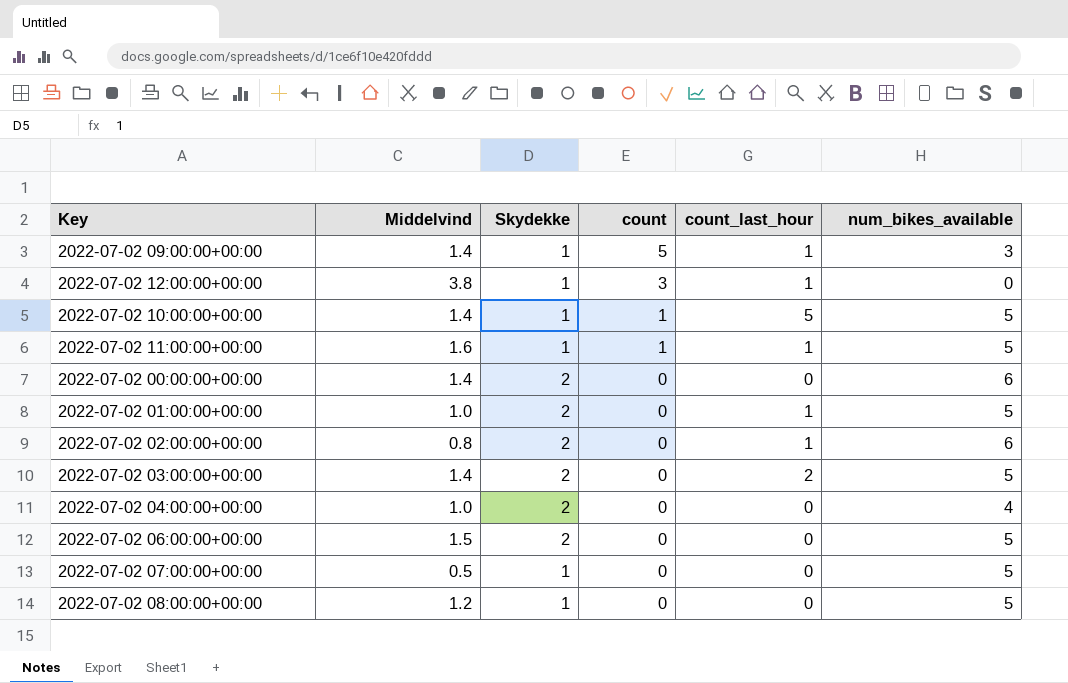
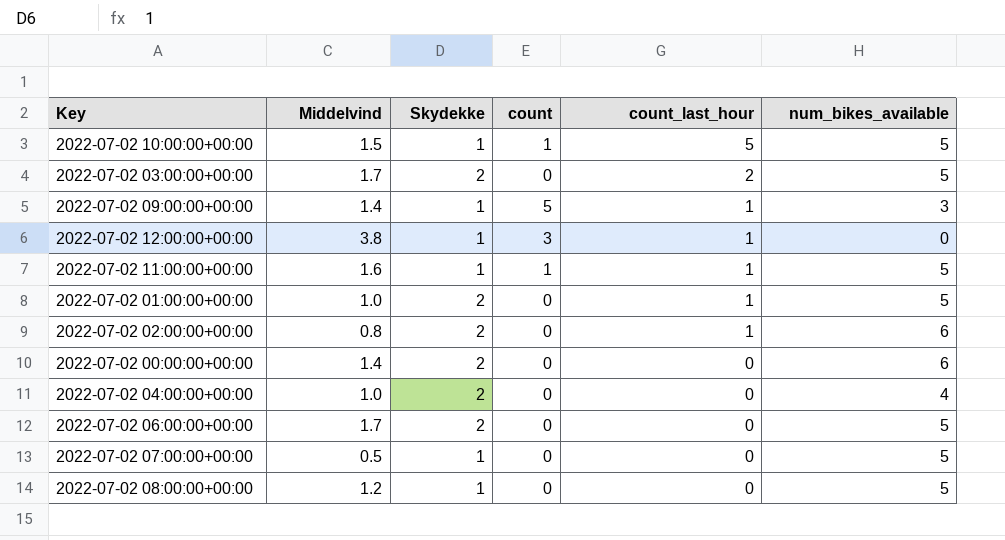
row order: count descending -> count_last_hour descending
2022-07-02 10:00:00+00:00 | Middelvind: 1.4 -> 1.5
2022-07-02 03:00:00+00:00 | Middelvind: 1.4 -> 1.7
2022-07-02 06:00:00+00:00 | Middelvind: 1.5 -> 1.7

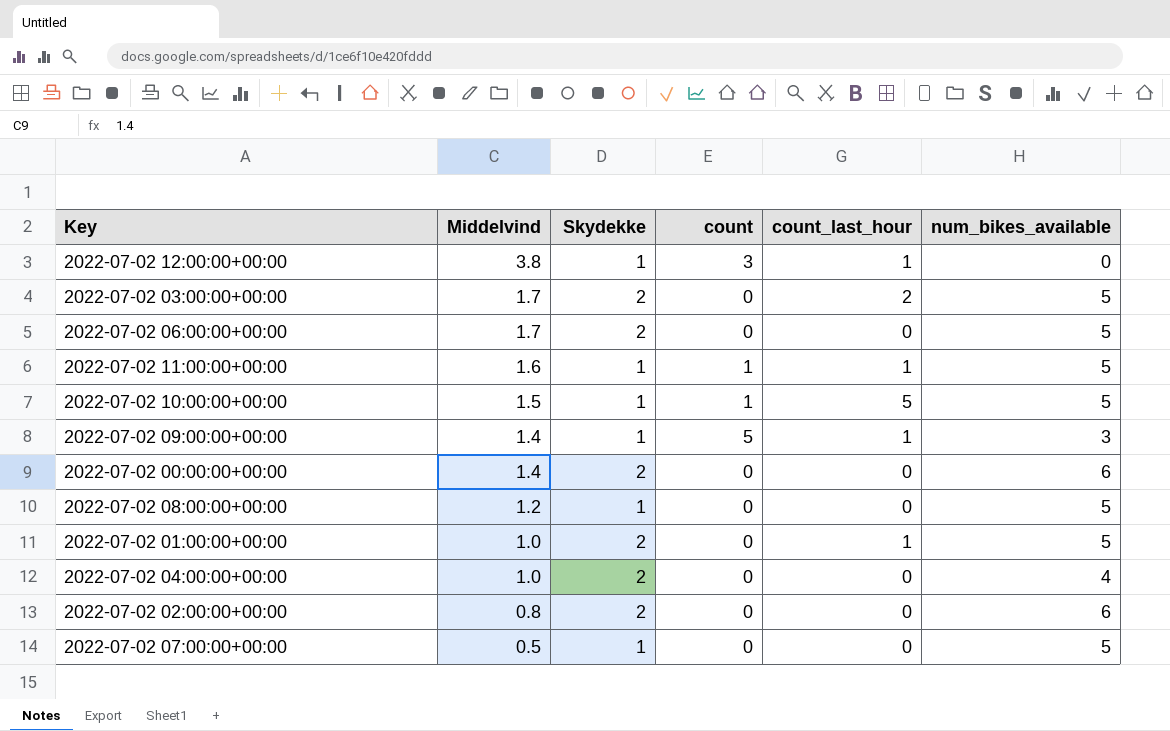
row order: count_last_hour descending -> Middelvind descending
2022-07-02 02:00:00+00:00 | count_last_hour: 1 -> 0

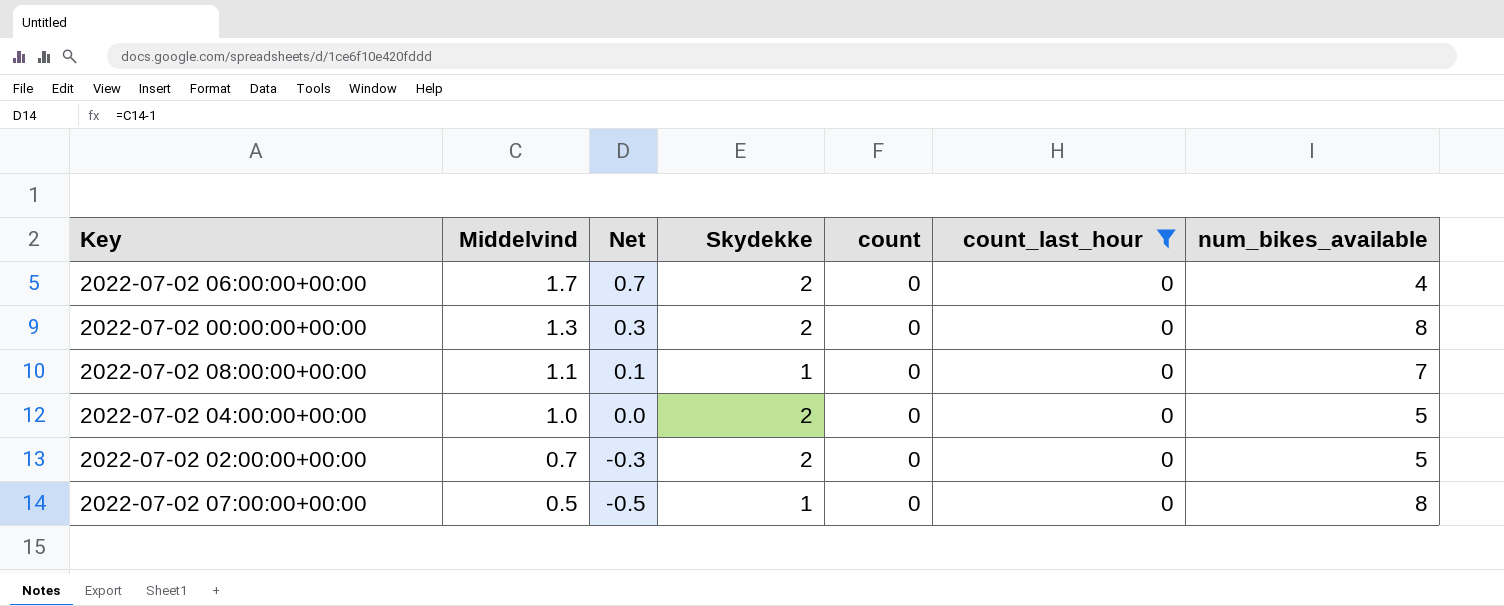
filter: none -> count_last_hour = 0
column Net | formula: none -> [Middelvind] - 1
2022-07-02 06:00:00+00:00 | num_bikes_available: 5 -> 4
2022-07-02 00:00:00+00:00 | Middelvind: 1.4 -> 1.3
2022-07-02 00:00:00+00:00 | num_bikes_available: 6 -> 8
2022-07-02 08:00:00+00:00 | Middelvind: 1.2 -> 1.1
2022-07-02 08:00:00+00:00 | num_bikes_available: 5 -> 7
2022-07-02 04:00:00+00:00 | num_bikes_available: 4 -> 5
2022-07-02 02:00:00+00:00 | Middelvind: 0.8 -> 0.7
2022-07-02 02:00:00+00:00 | num_bikes_available: 6 -> 5
2022-07-02 07:00:00+00:00 | num_bikes_available: 5 -> 8

